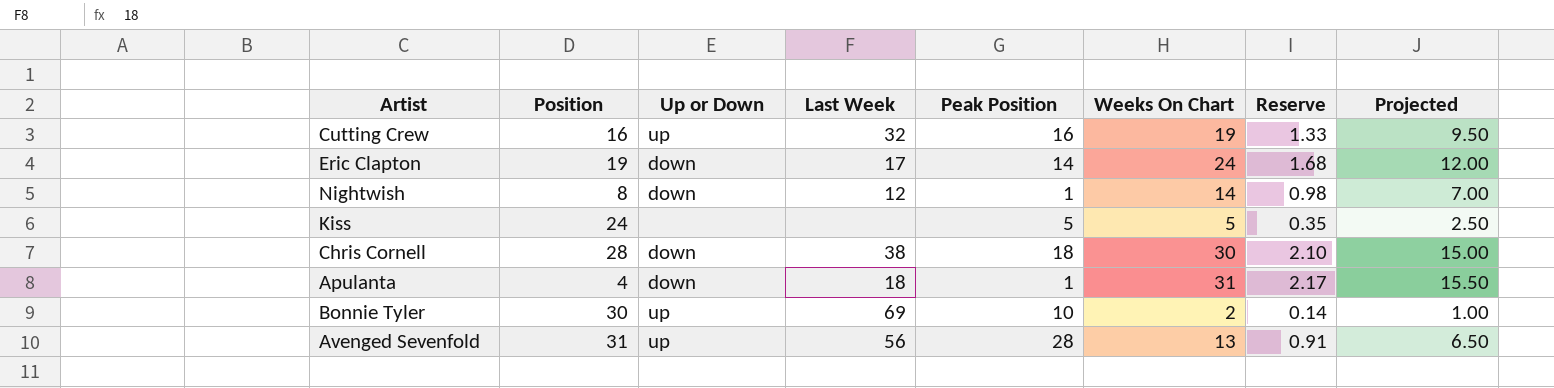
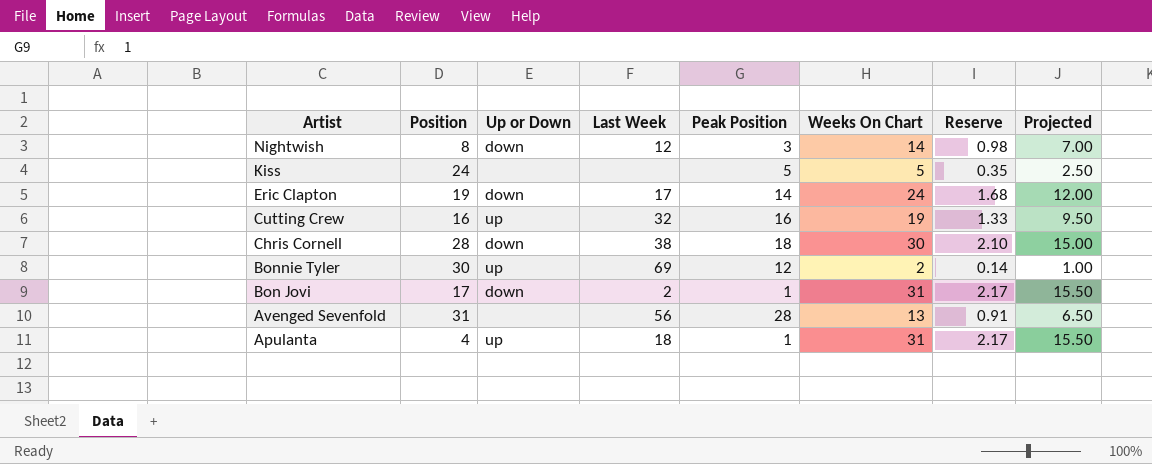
row order: none -> Artist descending
Nightwish | Peak Position: 1 -> 3
Bonnie Tyler | Peak Position: 10 -> 12
row Bon Jovi: none -> 17 | down | 2 | 1 | 31 | 2.17 | 15.50
Avenged Sevenfold | Up or Down: up -> none
Apulanta | Up or Down: down -> up

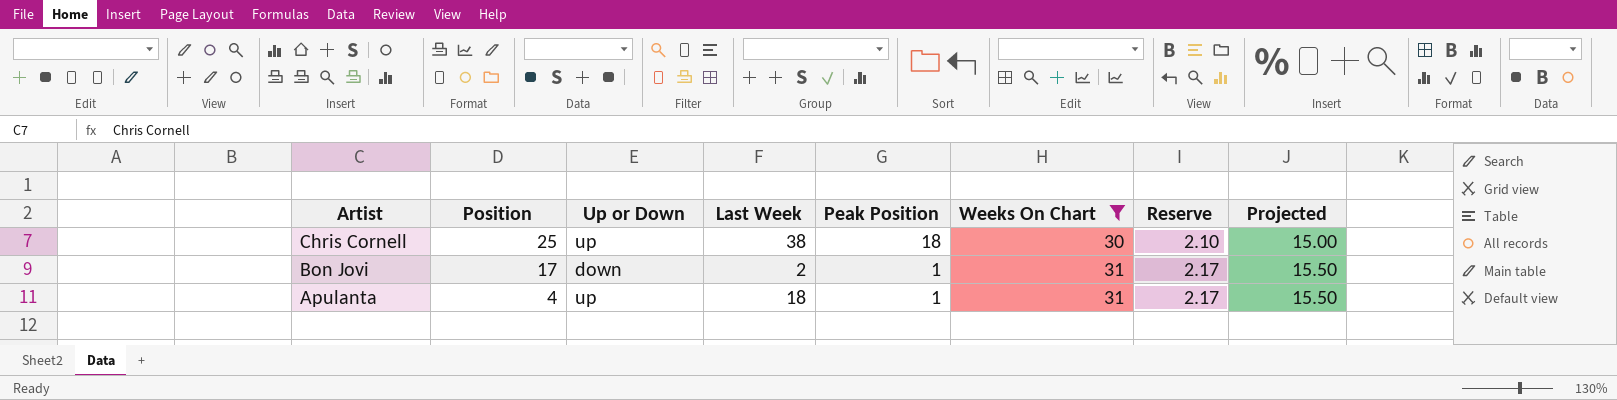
filter: none -> Weeks On Chart >= 30
Chris Cornell | Position: 28 -> 25
Chris Cornell | Up or Down: down -> up

